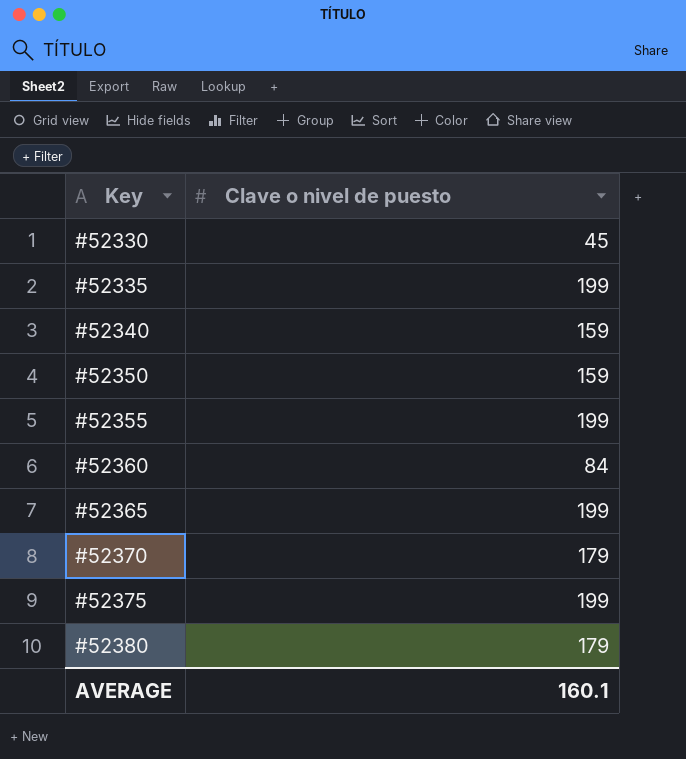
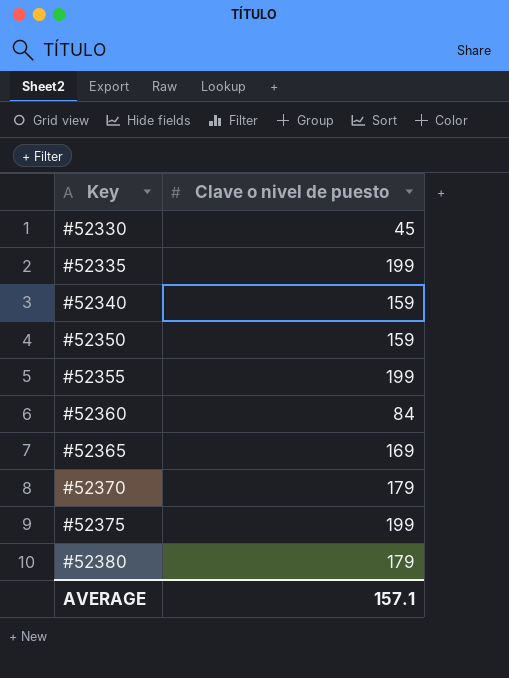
#52365 | Clave o nivel de puesto: 199 -> 169
AVERAGE | Clave o nivel de puesto: 160.1 -> 157.1

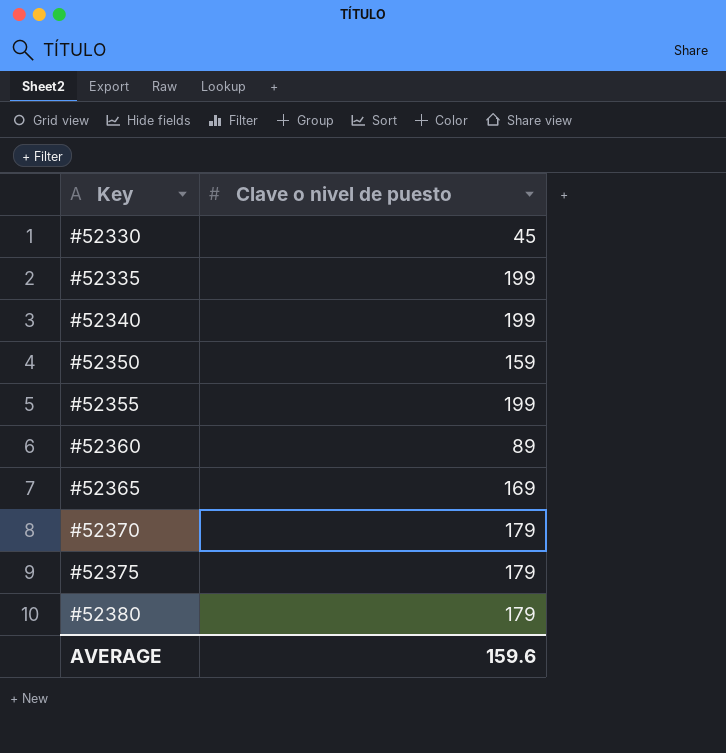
#52340 | Clave o nivel de puesto: 159 -> 199
#52360 | Clave o nivel de puesto: 84 -> 89
#52375 | Clave o nivel de puesto: 199 -> 179
AVERAGE | Clave o nivel de puesto: 157.1 -> 159.6

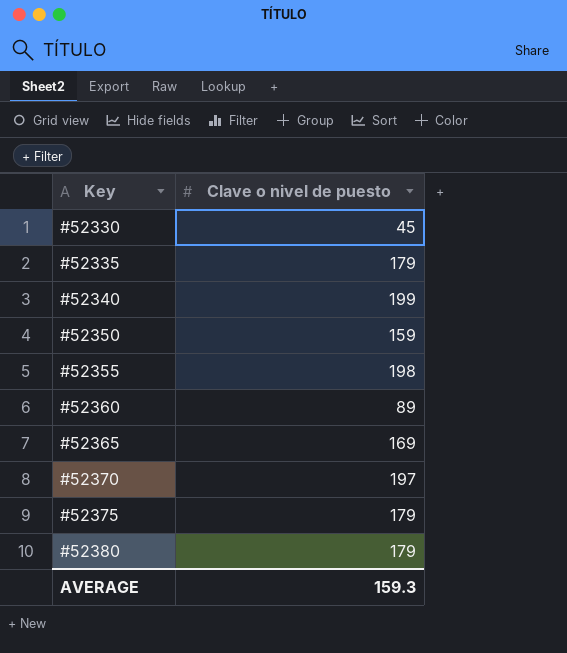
#52335 | Clave o nivel de puesto: 199 -> 179
#52355 | Clave o nivel de puesto: 199 -> 198
#52370 | Clave o nivel de puesto: 179 -> 197
AVERAGE | Clave o nivel de puesto: 159.6 -> 159.3

